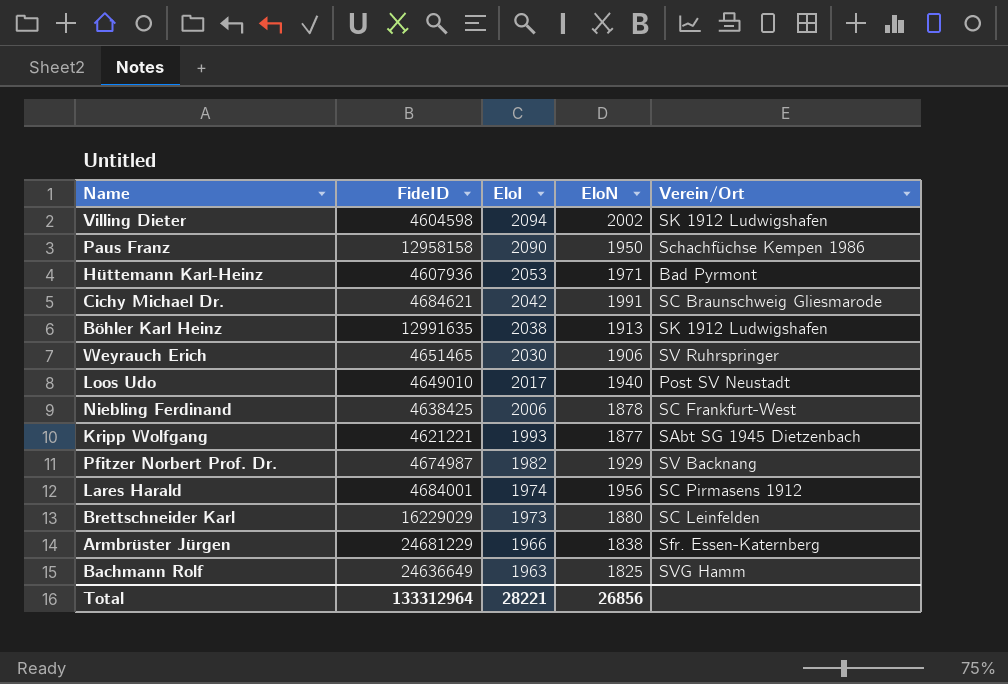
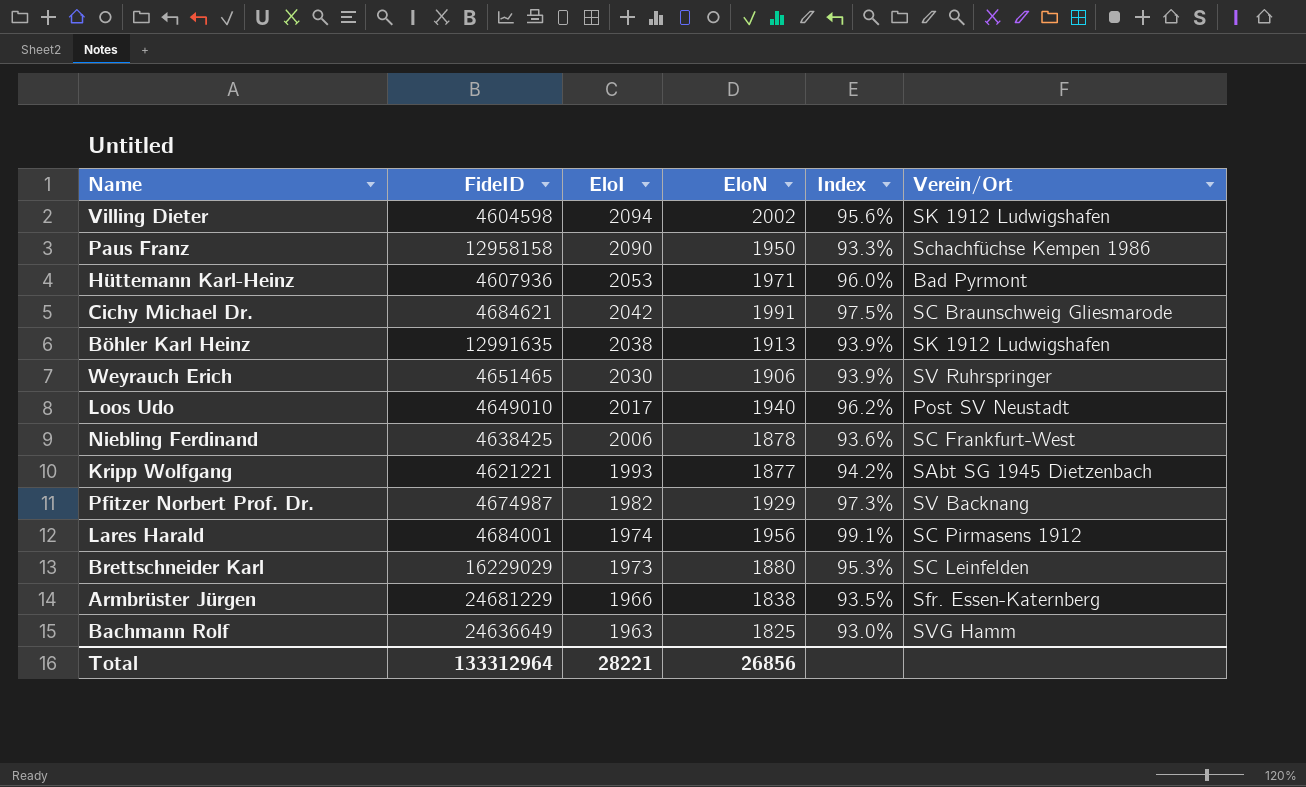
column Index | formula: none -> [EloN] / [EloI]

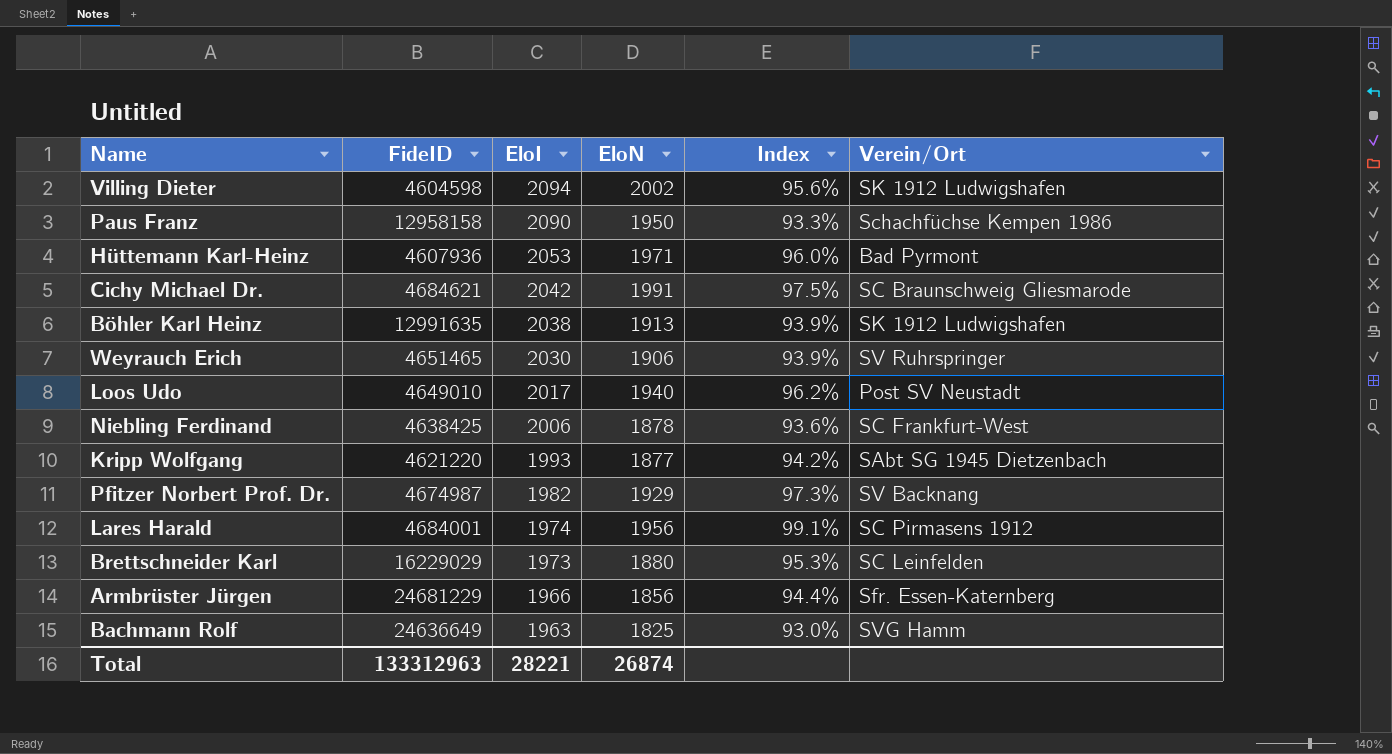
Kripp Wolfgang | FideID: 4621221 -> 4621220
Armbrüster Jürgen | EloN: 1838 -> 1856
Armbrüster Jürgen | Index: 93.5% -> 94.4%
Total | FideID: 133312964 -> 133312963
Total | EloN: 26856 -> 26874

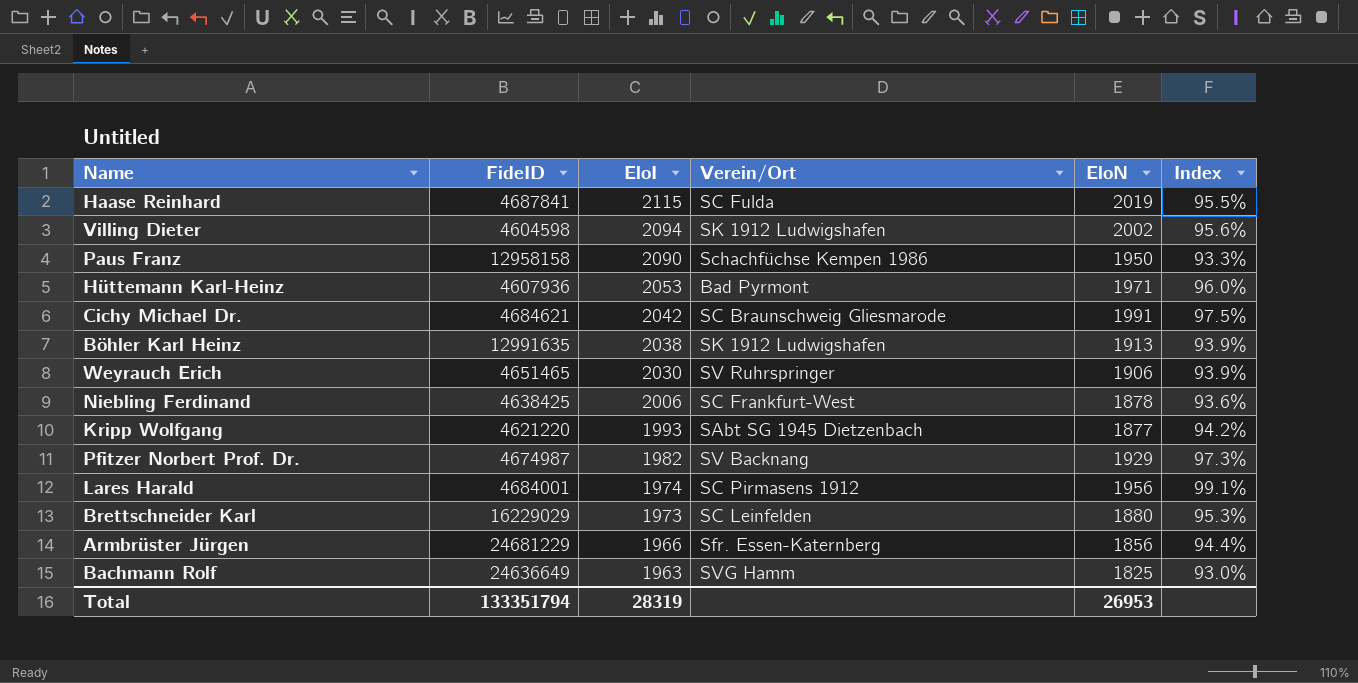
column Verein/Ort | position: 6 -> 4
row Loos Udo: 4649010 | 2017 | 1940 | 96.2% | Post SV Neustadt -> none
row Haase Reinhard: none -> 4687841 | 2115 | SC Fulda | 2019 | 95.5%
Total | FideID: 133312963 -> 133351794
Total | EloI: 28221 -> 28319
Total | EloN: 26874 -> 26953

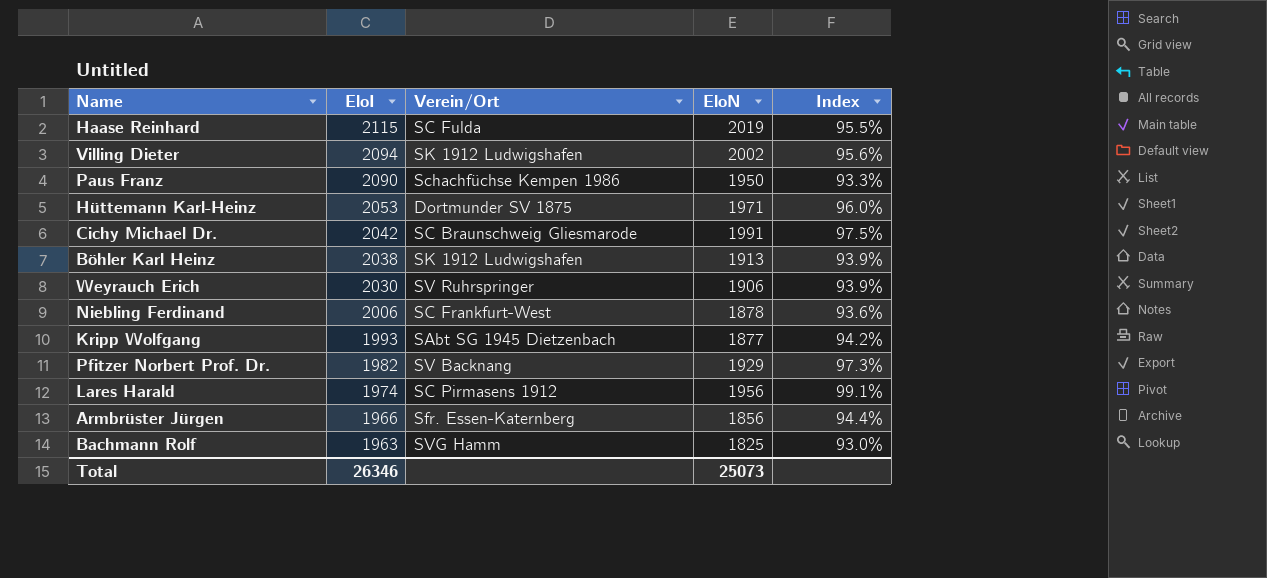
column FideID | position: 2 -> none
row Brettschneider Karl: 16229029 | 1973 | SC Leinfelden | 1880 | 95.3% -> none
Hüttemann Karl-Heinz | Verein/Ort: Bad Pyrmont -> Dortmunder SV 1875
Total | EloI: 28319 -> 26346
Total | EloN: 26953 -> 25073

